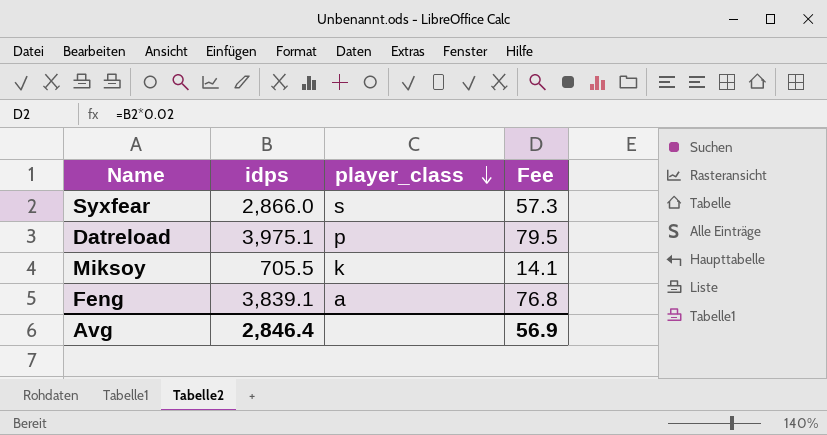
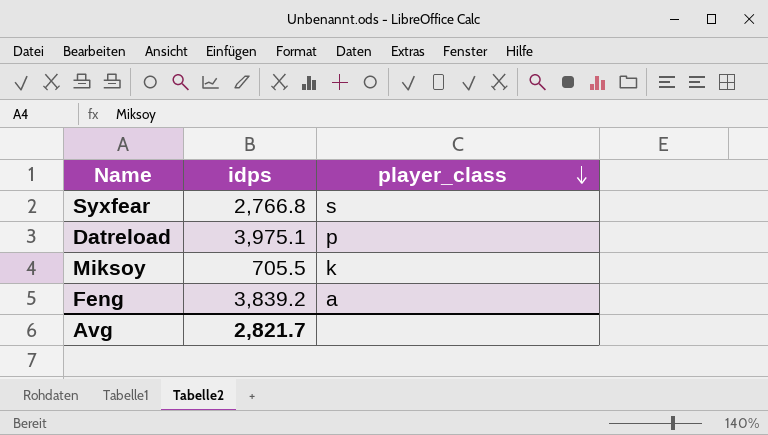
column Fee | formula: [idps] * 0.02 -> none
Syxfear | idps: 2,866.0 -> 2,766.8
Feng | idps: 3,839.1 -> 3,839.2
Avg | idps: 2,846.4 -> 2,821.7

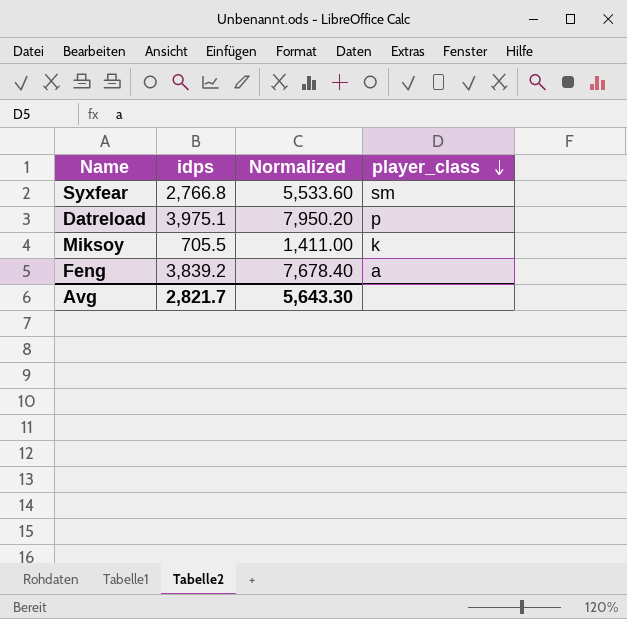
column Normalized | formula: none -> [idps] * 2
Syxfear | player_class: s -> sm

